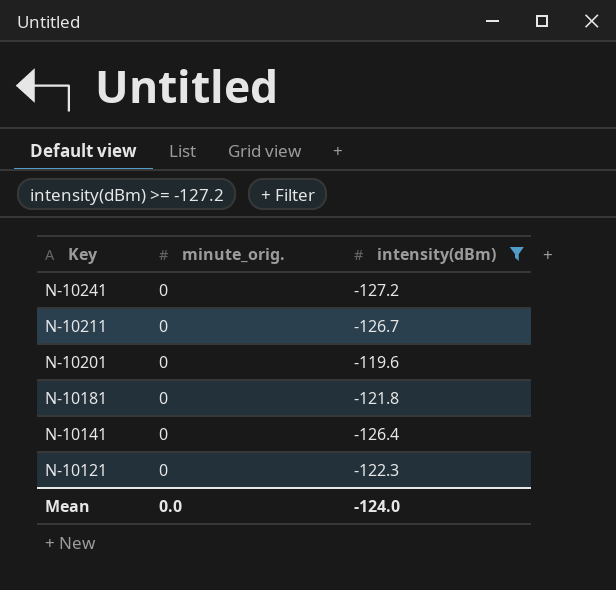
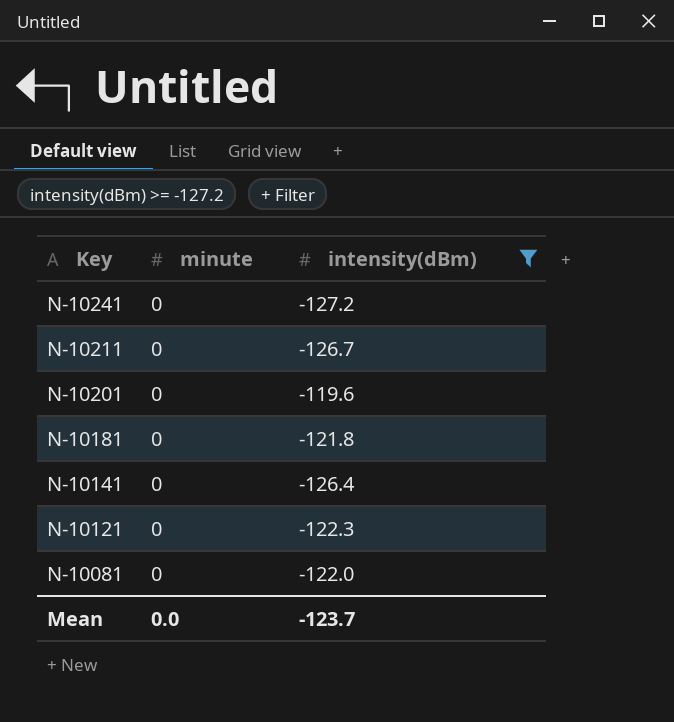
column name: minute_orig. -> minute
row N-10081: none -> 0 | -122.0
Mean | intensity(dBm): -124.0 -> -123.7

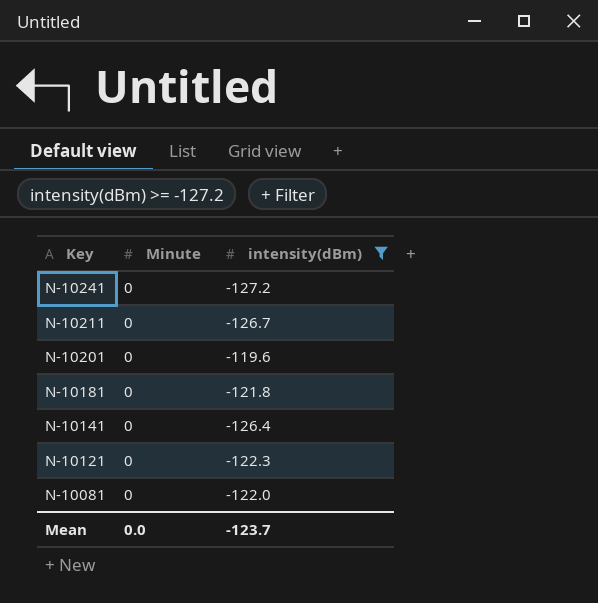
column name: minute -> Minute

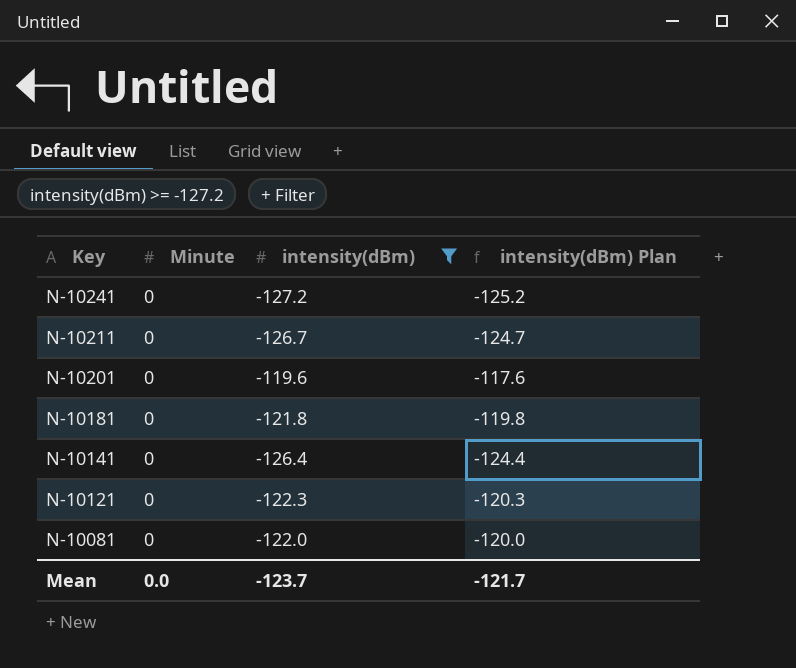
column intensity(dBm) Plan | formula: none -> [intensity(dBm)] + 2

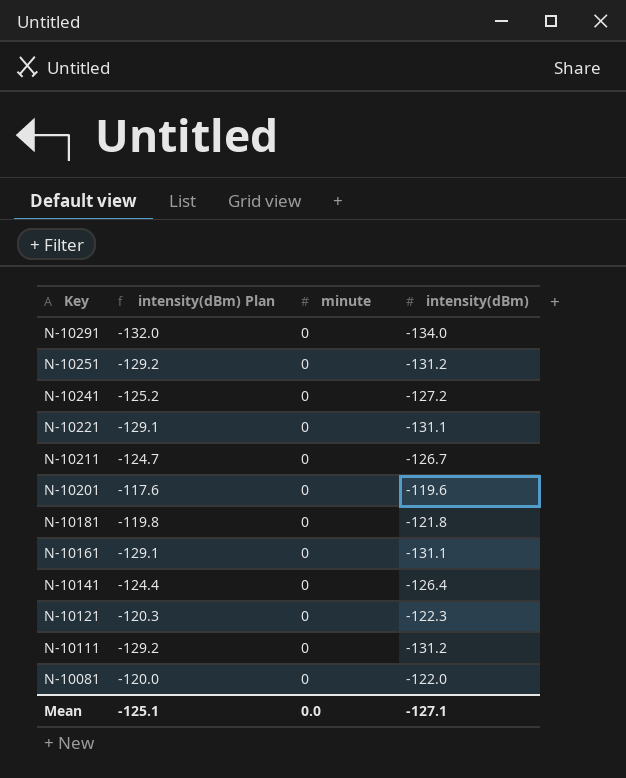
filter: intensity(dBm) >= -127.2 -> none
column intensity(dBm) Plan | position: 4 -> 2
column name: Minute -> minute
Mean | intensity(dBm) Plan: -121.7 -> -125.1
Mean | intensity(dBm): -123.7 -> -127.1

